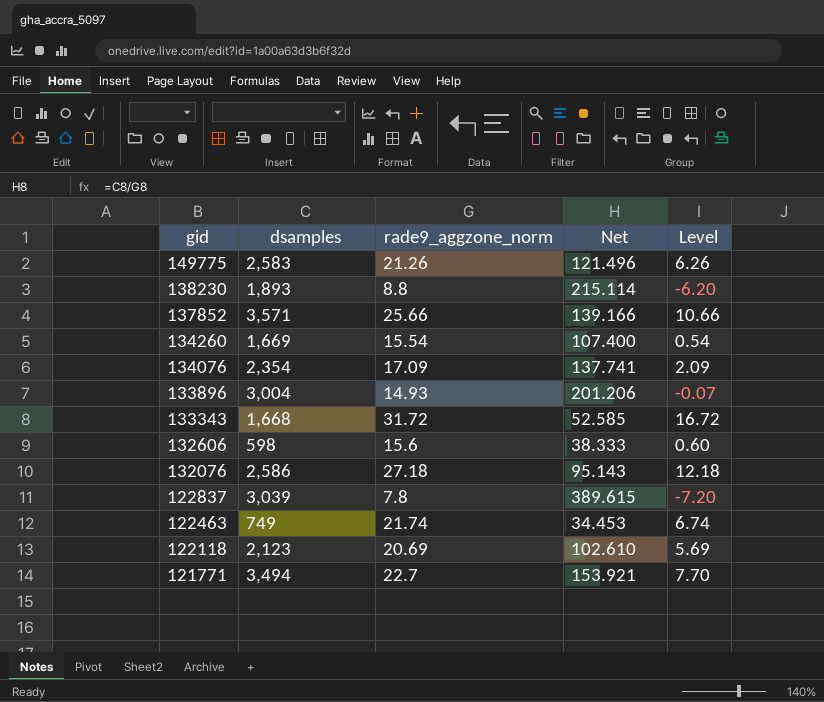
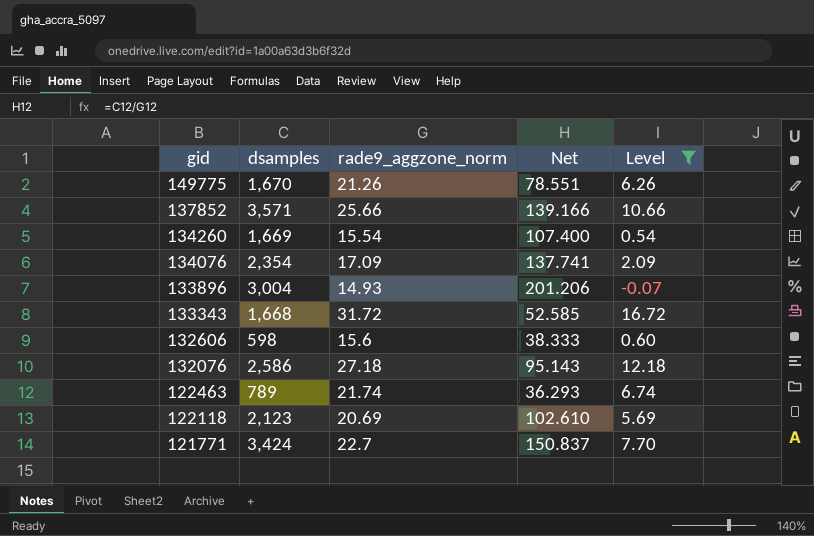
filter: none -> Level >= -0.07
149775 | dsamples: 2,583 -> 1,670
149775 | Net: 121.496 -> 78.551
122463 | dsamples: 749 -> 789
122463 | Net: 34.453 -> 36.293
121771 | dsamples: 3,494 -> 3,424
121771 | Net: 153.921 -> 150.837

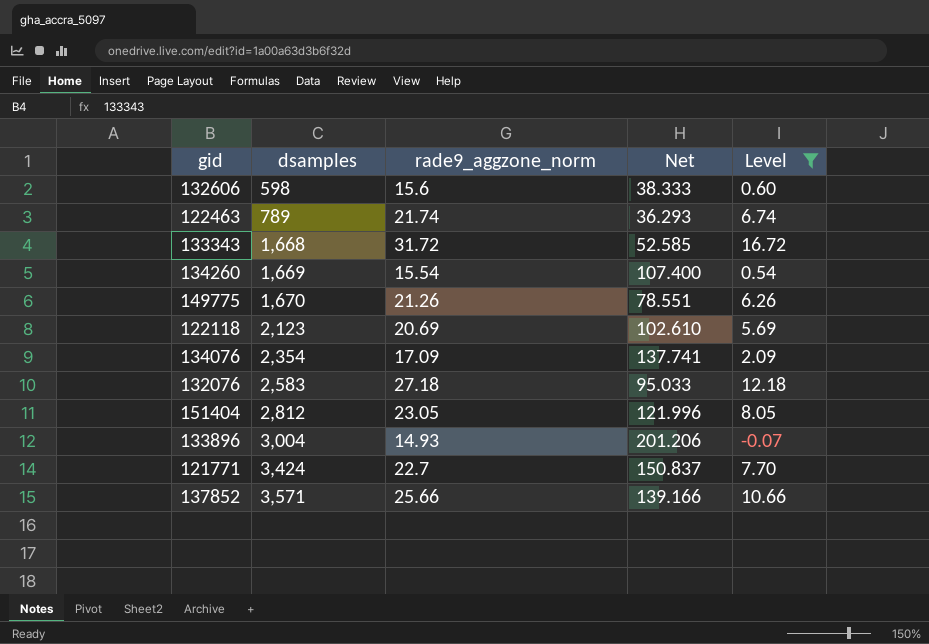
row order: gid descending -> dsamples ascending
132076 | dsamples: 2,586 -> 2,583
132076 | Net: 95.143 -> 95.033
row 151404: none -> 2,812 | 23.05 | 121.996 | 8.05

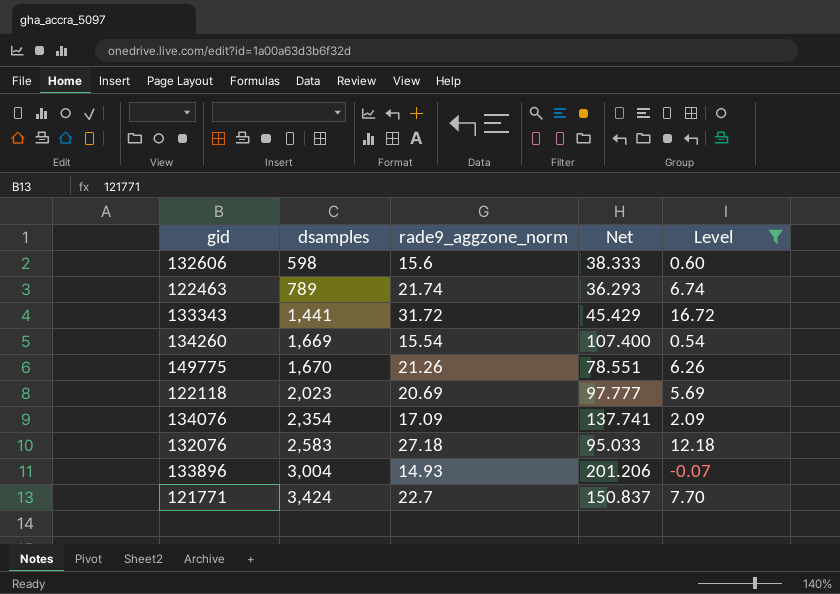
row 151404: 2,812 | 23.05 | 121.996 | 8.05 -> none
row 137852: 3,571 | 25.66 | 139.166 | 10.66 -> none
133343 | dsamples: 1,668 -> 1,441
133343 | Net: 52.585 -> 45.429
122118 | dsamples: 2,123 -> 2,023
122118 | Net: 102.610 -> 97.777

